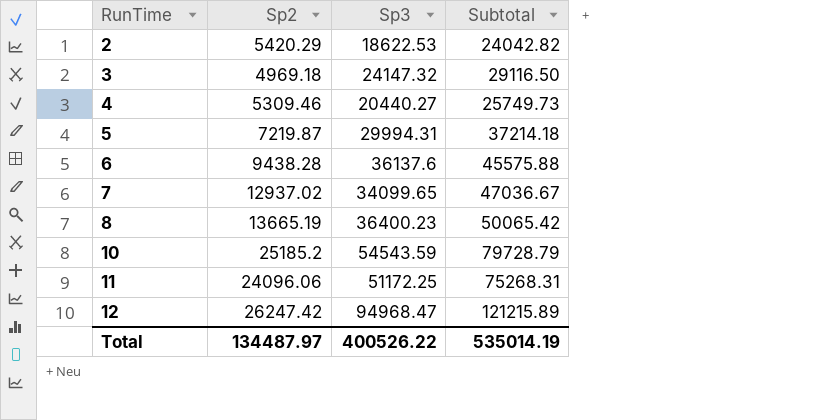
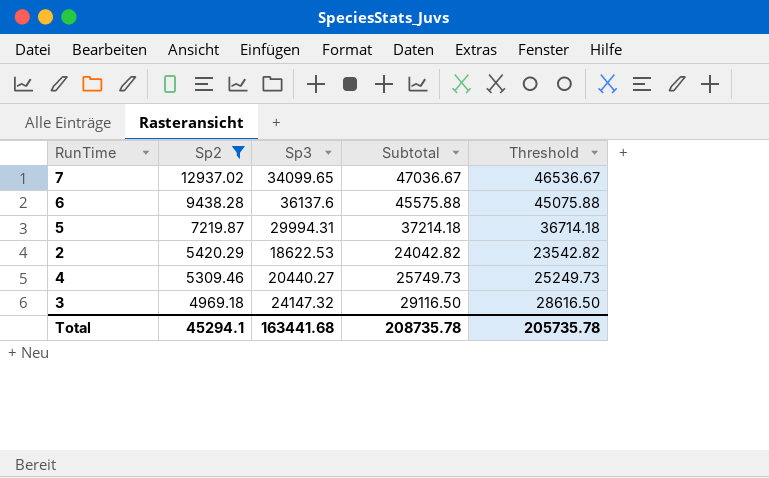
filter: none -> Sp2 <= 12937.02
row order: RunTime ascending -> Sp2 descending
column Threshold | formula: none -> [Subtotal] - 500
Total | Sp2: 134487.97 -> 45294.1
Total | Sp3: 400526.22 -> 163441.68
Total | Subtotal: 535014.19 -> 208735.78

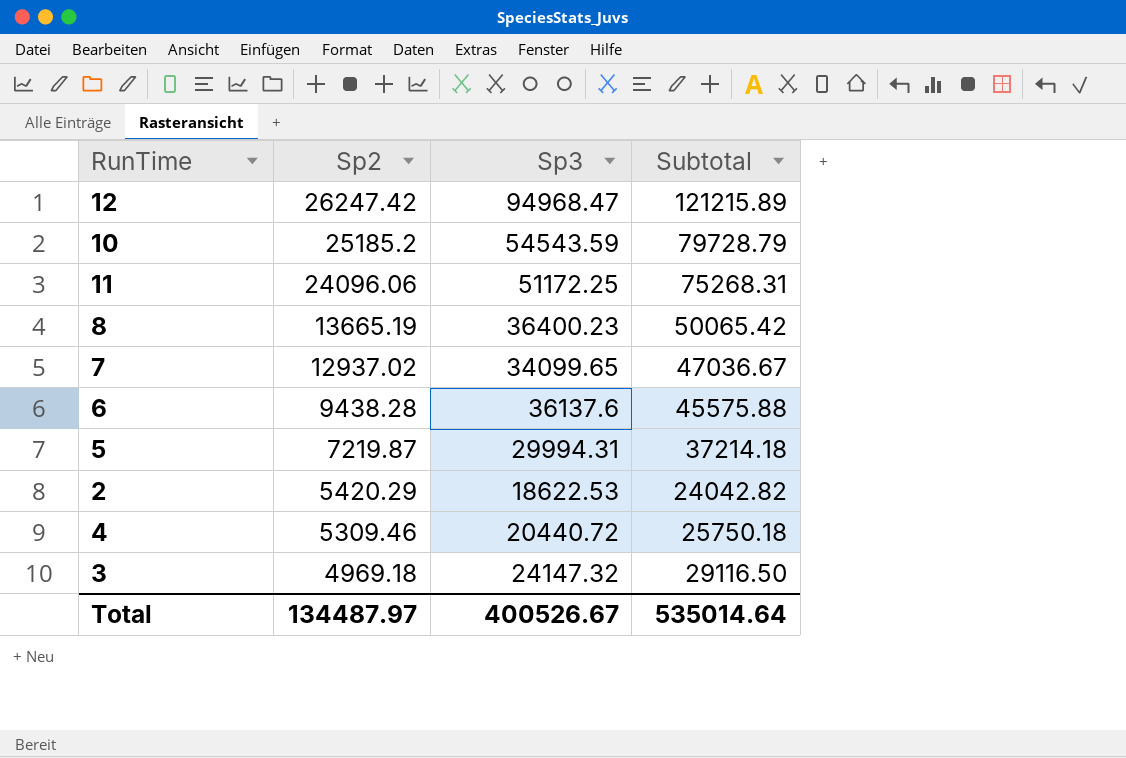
filter: Sp2 <= 12937.02 -> none
column Threshold | formula: [Subtotal] - 500 -> none
4 | Sp3: 20440.27 -> 20440.72
4 | Subtotal: 25749.73 -> 25750.18
Total | Sp2: 45294.1 -> 134487.97
Total | Sp3: 163441.68 -> 400526.67
Total | Subtotal: 208735.78 -> 535014.64

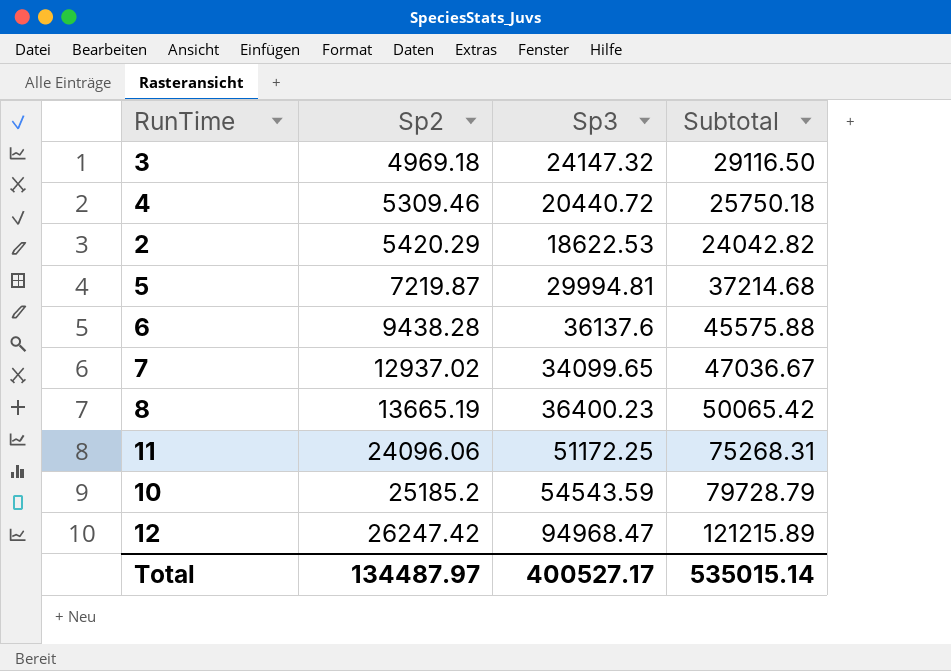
row order: Sp2 descending -> Sp2 ascending
5 | Sp3: 29994.31 -> 29994.81
5 | Subtotal: 37214.18 -> 37214.68
Total | Sp3: 400526.67 -> 400527.17
Total | Subtotal: 535014.64 -> 535015.14

